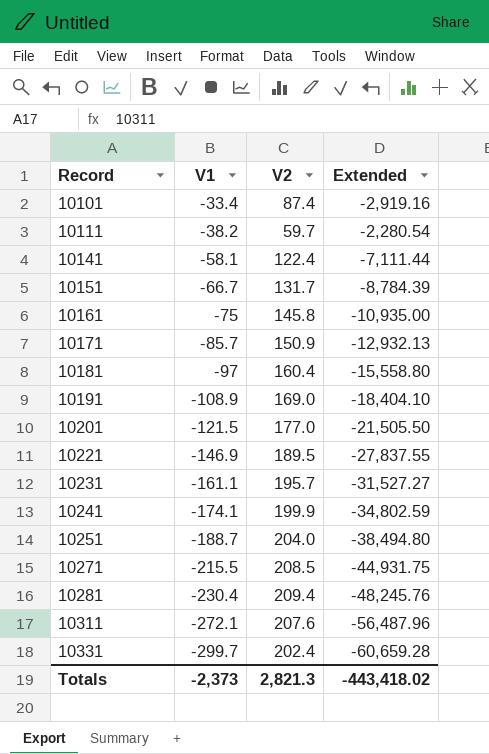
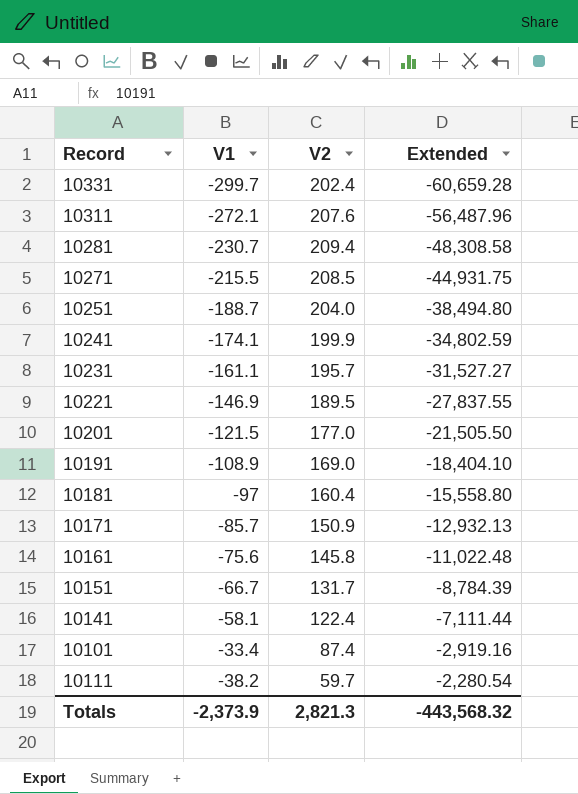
row order: Record ascending -> Extended ascending
10281 | V1: -230.4 -> -230.7
10281 | Extended: -48,245.76 -> -48,308.58
10161 | V1: -75 -> -75.6
10161 | Extended: -10,935.00 -> -11,022.48
Totals | V1: -2,373 -> -2,373.9
Totals | Extended: -443,418.02 -> -443,568.32

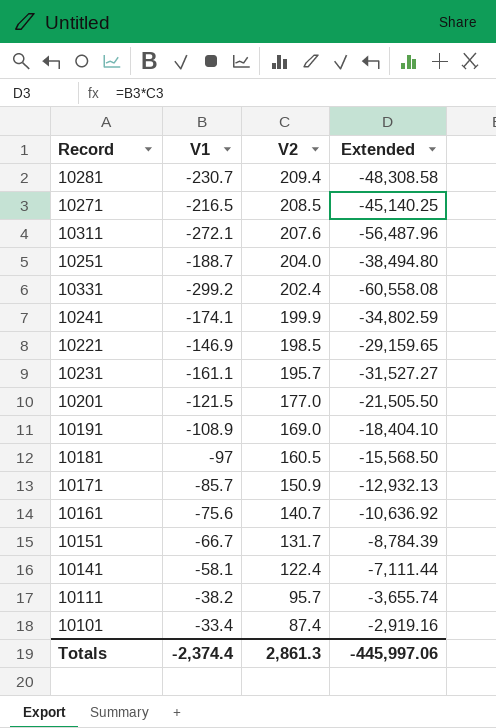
row order: Extended ascending -> V2 descending
10271 | V1: -215.5 -> -216.5
10271 | Extended: -44,931.75 -> -45,140.25
10331 | V1: -299.7 -> -299.2
10331 | Extended: -60,659.28 -> -60,558.08
10221 | V2: 189.5 -> 198.5
10221 | Extended: -27,837.55 -> -29,159.65
10181 | V2: 160.4 -> 160.5
10181 | Extended: -15,558.80 -> -15,568.50
10161 | V2: 145.8 -> 140.7
10161 | Extended: -11,022.48 -> -10,636.92
10111 | V2: 59.7 -> 95.7
10111 | Extended: -2,280.54 -> -3,655.74
Totals | V1: -2,373.9 -> -2,374.4
Totals | V2: 2,821.3 -> 2,861.3
Totals | Extended: -443,568.32 -> -445,997.06

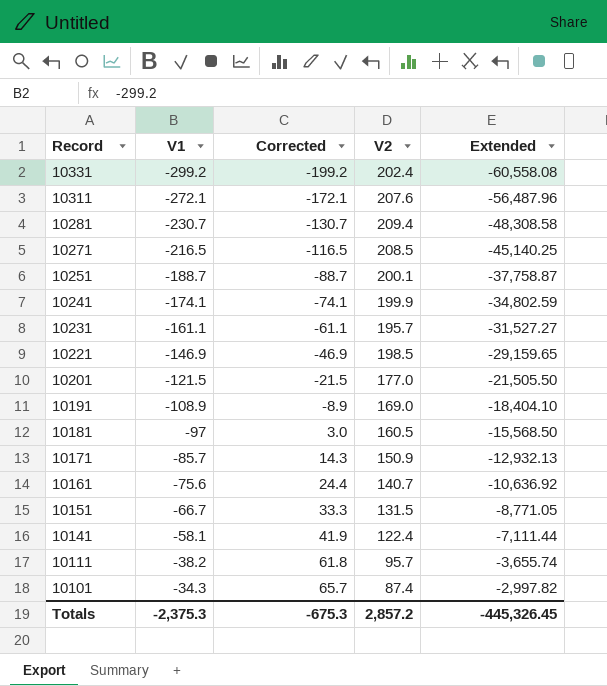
row order: V2 descending -> Record descending
column Corrected | formula: none -> [V1] + 100
10251 | V2: 204.0 -> 200.1
10251 | Extended: -38,494.80 -> -37,758.87
10151 | V2: 131.7 -> 131.5
10151 | Extended: -8,784.39 -> -8,771.05
10101 | V1: -33.4 -> -34.3
10101 | Extended: -2,919.16 -> -2,997.82
Totals | V1: -2,374.4 -> -2,375.3
Totals | V2: 2,861.3 -> 2,857.2
Totals | Extended: -445,997.06 -> -445,326.45

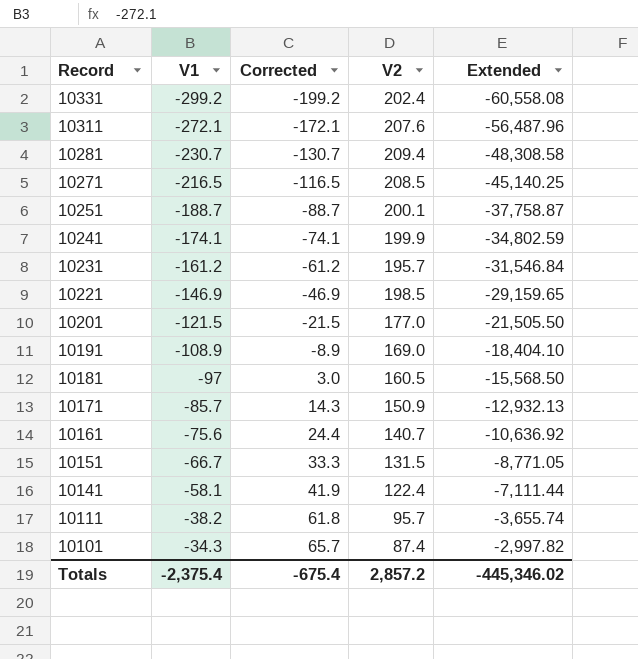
10231 | V1: -161.1 -> -161.2
10231 | Corrected: -61.1 -> -61.2
10231 | Extended: -31,527.27 -> -31,546.84
Totals | V1: -2,375.3 -> -2,375.4
Totals | Corrected: -675.3 -> -675.4
Totals | Extended: -445,326.45 -> -445,346.02

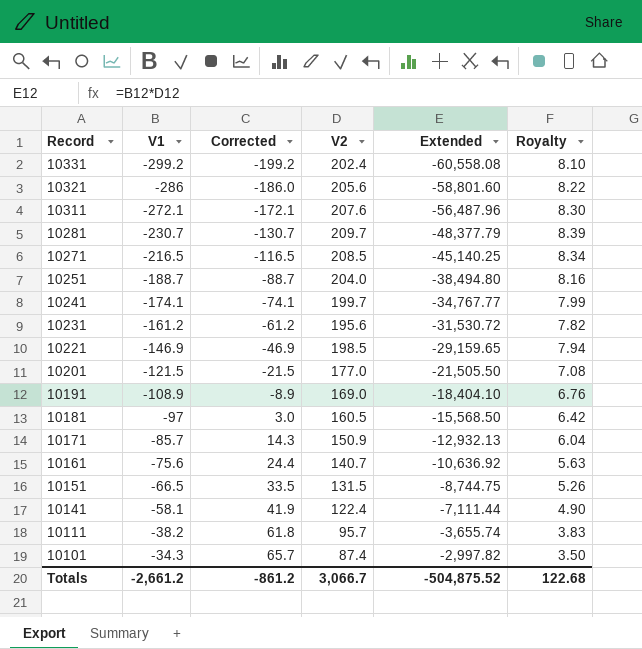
column Royalty | formula: none -> [V2] * 0.04
row 10321: none -> -286 | -186.0 | 205.6 | -58,801.60 | 8.22
10281 | V2: 209.4 -> 209.7
10281 | Extended: -48,308.58 -> -48,377.79
10251 | V2: 200.1 -> 204.0
10251 | Extended: -37,758.87 -> -38,494.80
10241 | V2: 199.9 -> 199.7
10241 | Extended: -34,802.59 -> -34,767.77
10231 | V2: 195.7 -> 195.6
10231 | Extended: -31,546.84 -> -31,530.72
10151 | V1: -66.7 -> -66.5
10151 | Corrected: 33.3 -> 33.5
10151 | Extended: -8,771.05 -> -8,744.75
Totals | V1: -2,375.4 -> -2,661.2
Totals | Corrected: -675.4 -> -861.2
Totals | V2: 2,857.2 -> 3,066.7
Totals | Extended: -445,346.02 -> -504,875.52

